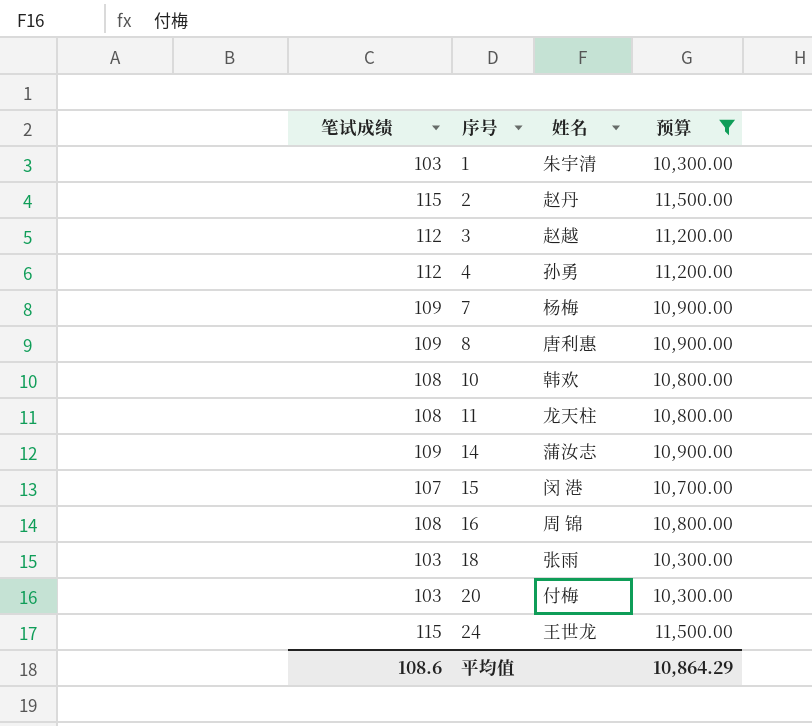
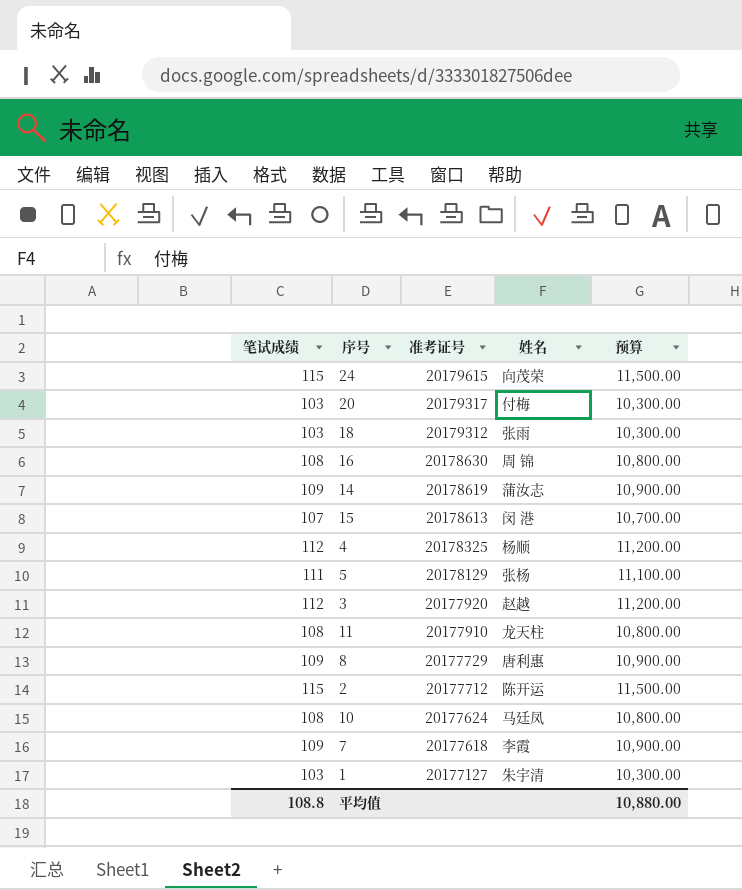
filter: 预算 != 11,100.00 -> none
row order: 序号 ascending -> 准考证号 descending
column 准考证号 | position: none -> 3
24 | 姓名: 王世龙 -> 向茂荣
4 | 姓名: 孙勇 -> 杨顺
2 | 姓名: 赵丹 -> 陈开运
10 | 姓名: 韩欢 -> 马廷凤
7 | 姓名: 杨梅 -> 李霞
平均值 | 笔试成绩: 108.6 -> 108.8
平均值 | 预算: 10,864.29 -> 10,880.00

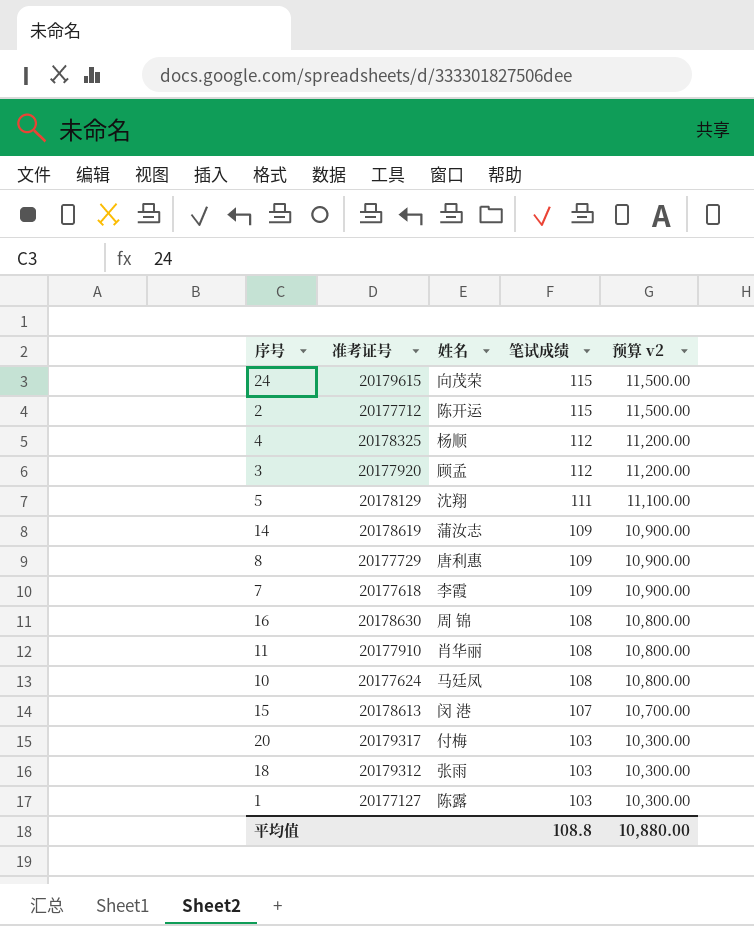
row order: 准考证号 descending -> 笔试成绩 descending
column 笔试成绩 | position: 1 -> 4
column name: 预算 -> 预算 v2
3 | 姓名: 赵越 -> 顾孟
5 | 姓名: 张杨 -> 沈翔
11 | 姓名: 龙天柱 -> 肖华丽
1 | 姓名: 朱宇清 -> 陈露

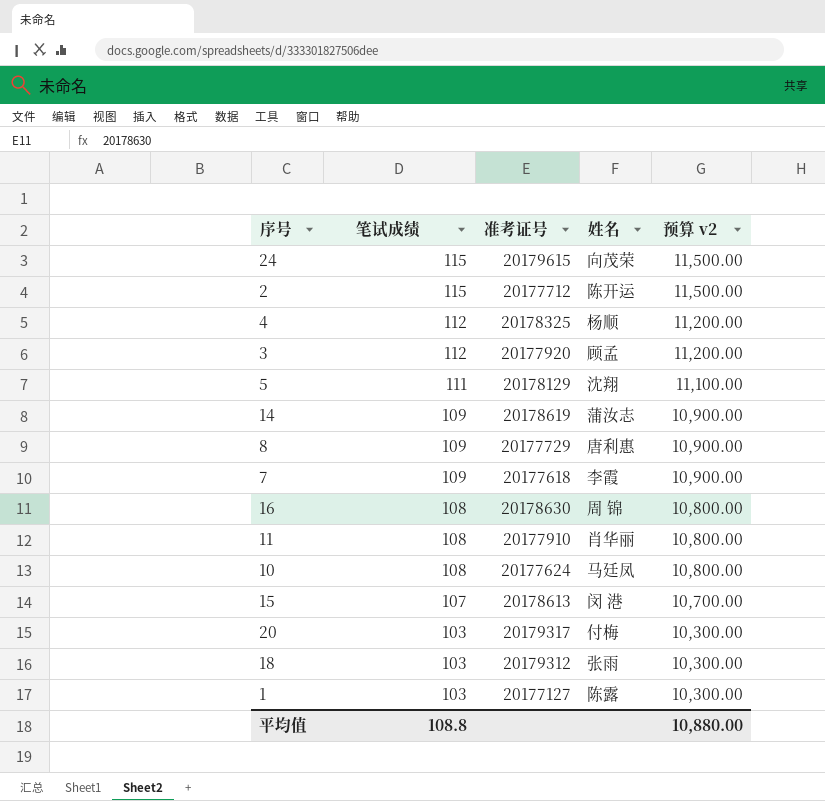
column 笔试成绩 | position: 4 -> 2

